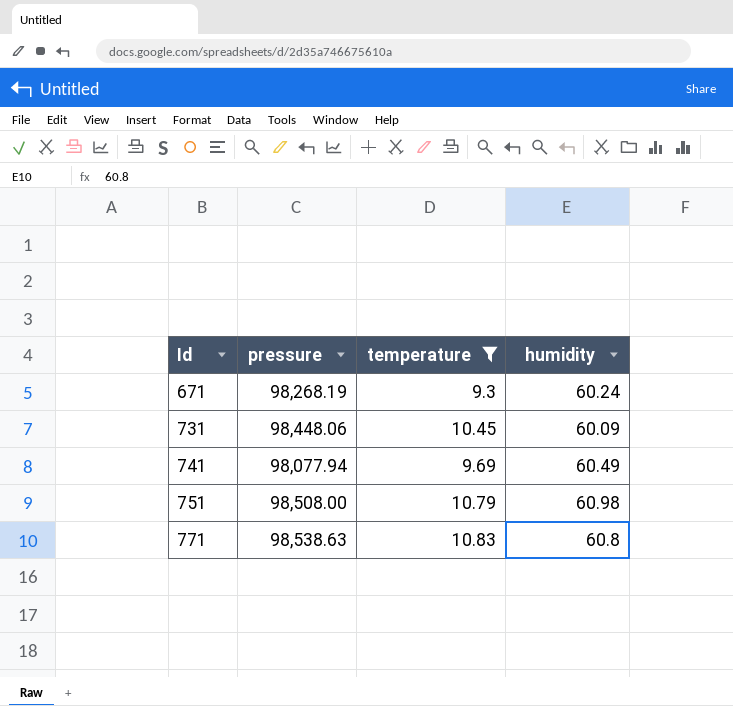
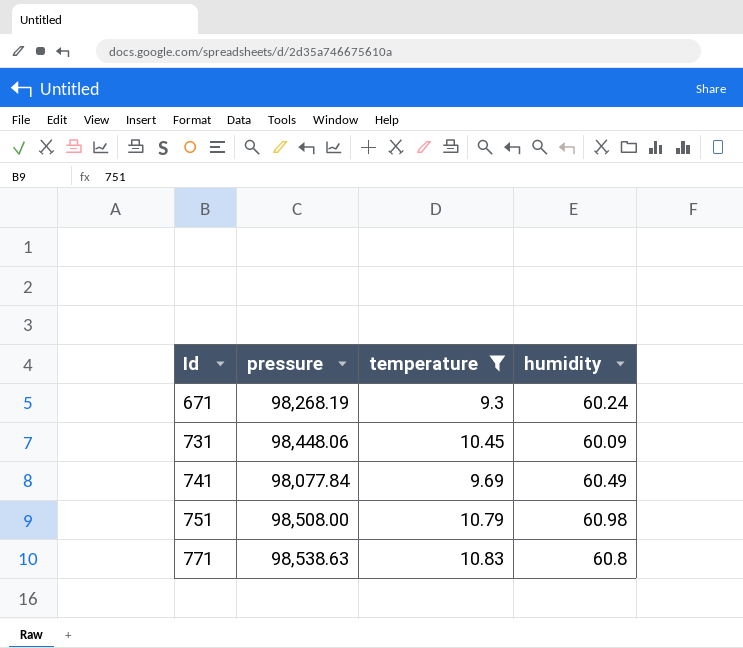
741 | pressure: 98,077.94 -> 98,077.84

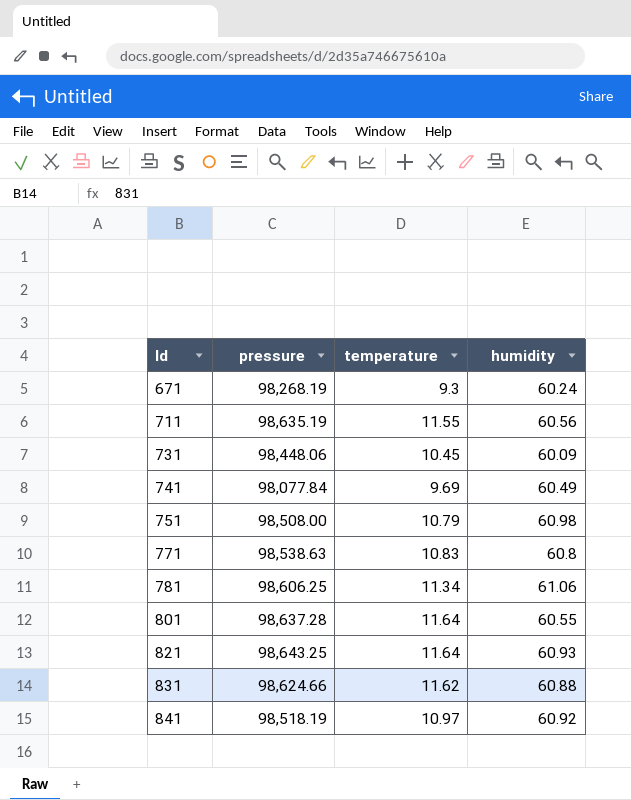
filter: temperature <= 10.83 -> none

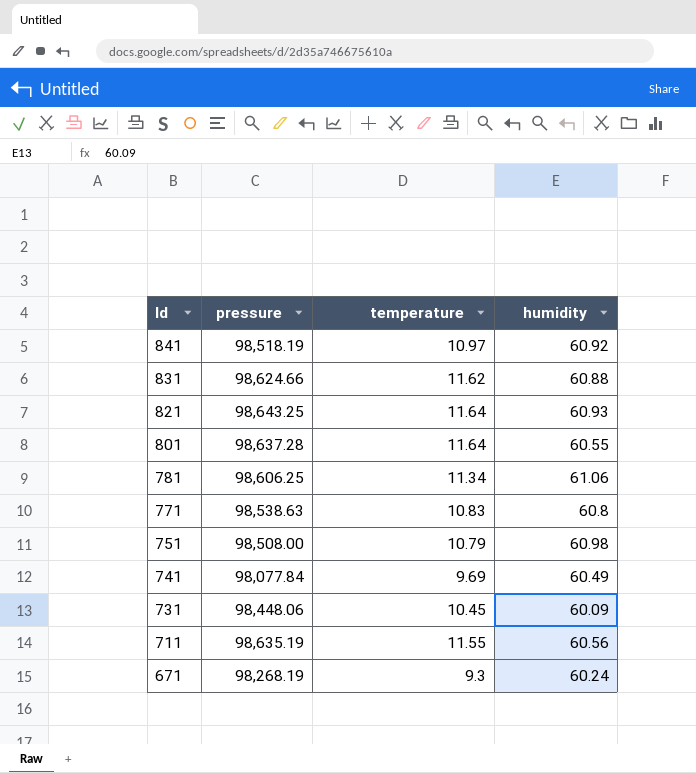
row order: Id ascending -> Id descending

